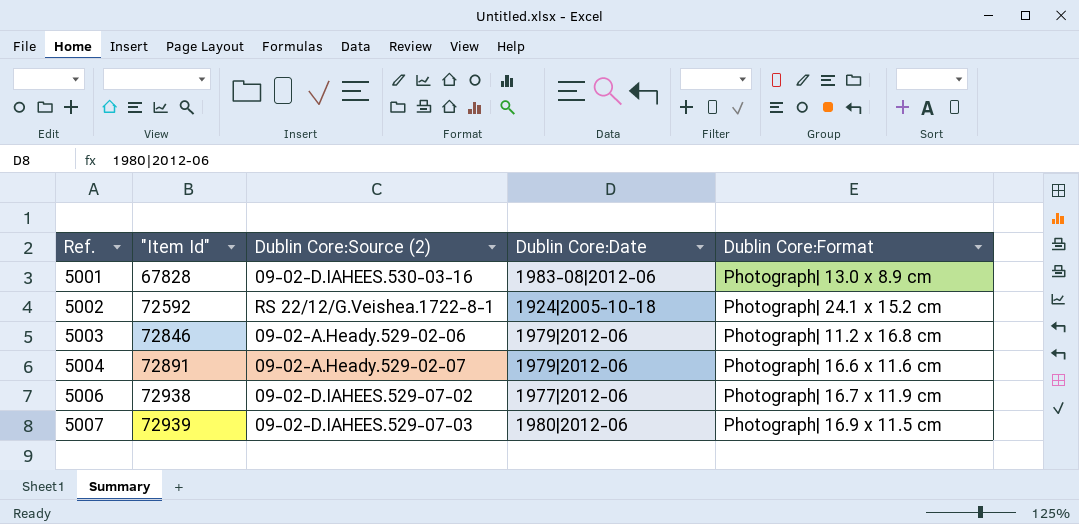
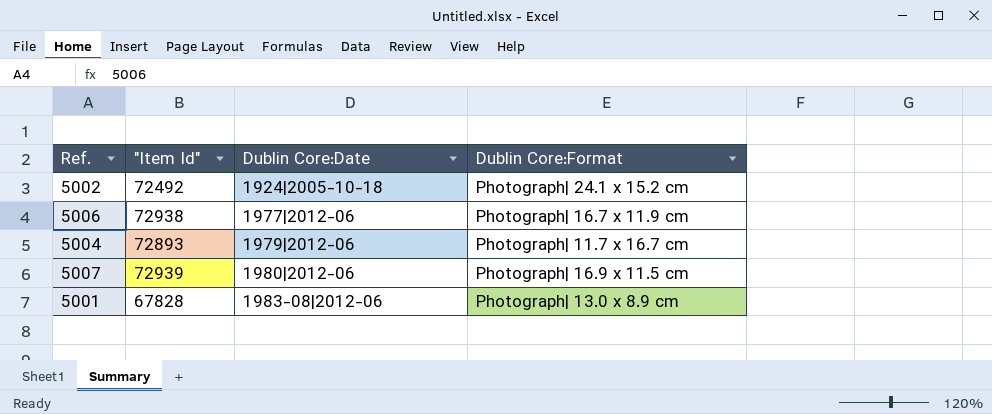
row order: Ref. ascending -> Dublin Core:Date ascending
column Dublin Core:Source (2) | position: 3 -> none
row 5003: 72846 | 09-02-A.Heady.529-02-06 | 1979|2012-06 | Photograph| 11.2 x 16.8 cm -> none
5002 | "Item Id": 72592 -> 72492
5004 | "Item Id": 72891 -> 72893
5004 | Dublin Core:Format: Photograph| 16.6 x 11.6 cm -> Photograph| 11.7 x 16.7 cm

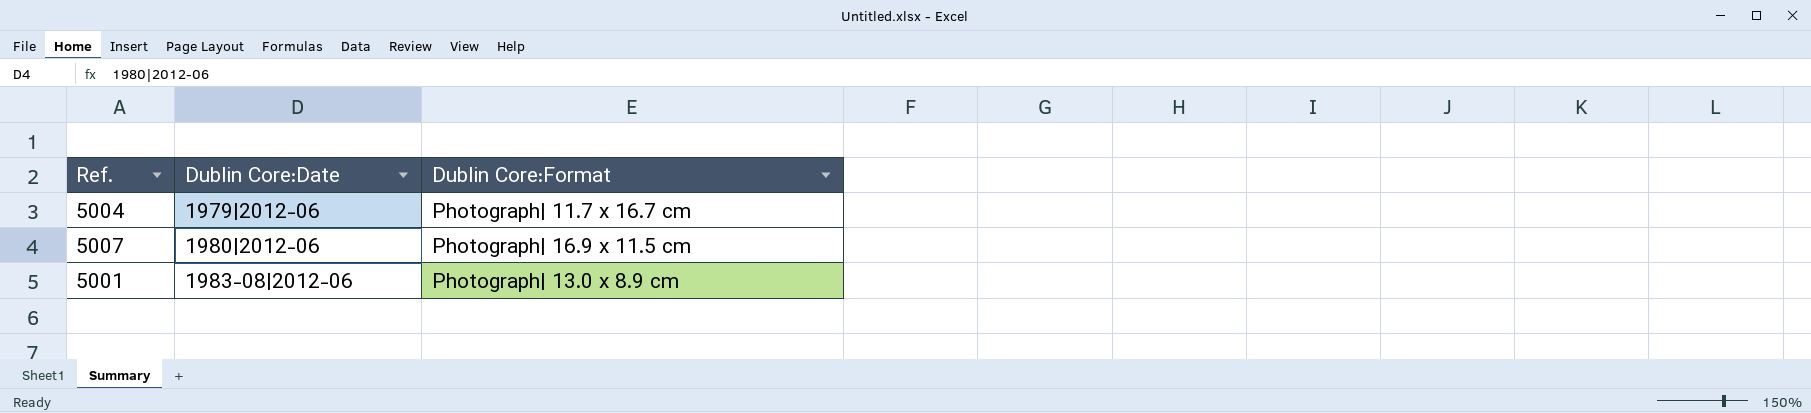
column "Item Id" | position: 2 -> none
row 5002: 72492 | 1924|2005-10-18 | Photograph| 24.1 x 15.2 cm -> none
row 5006: 72938 | 1977|2012-06 | Photograph| 16.7 x 11.9 cm -> none

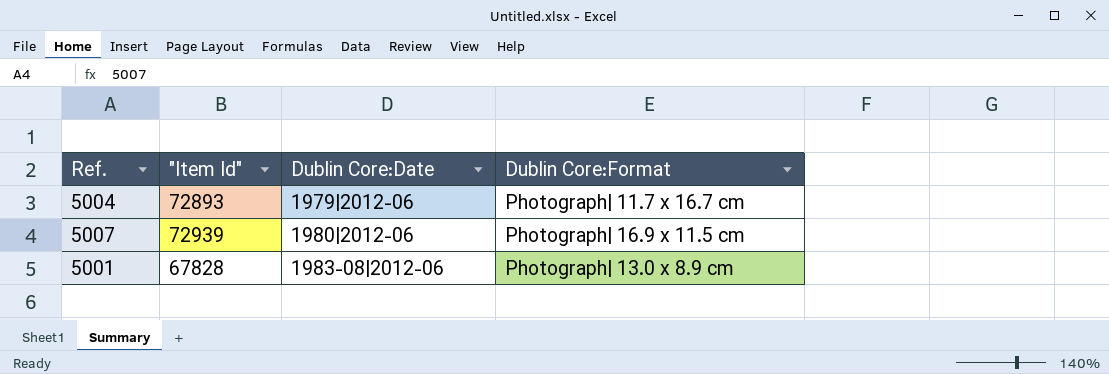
column "Item Id" | position: none -> 2

